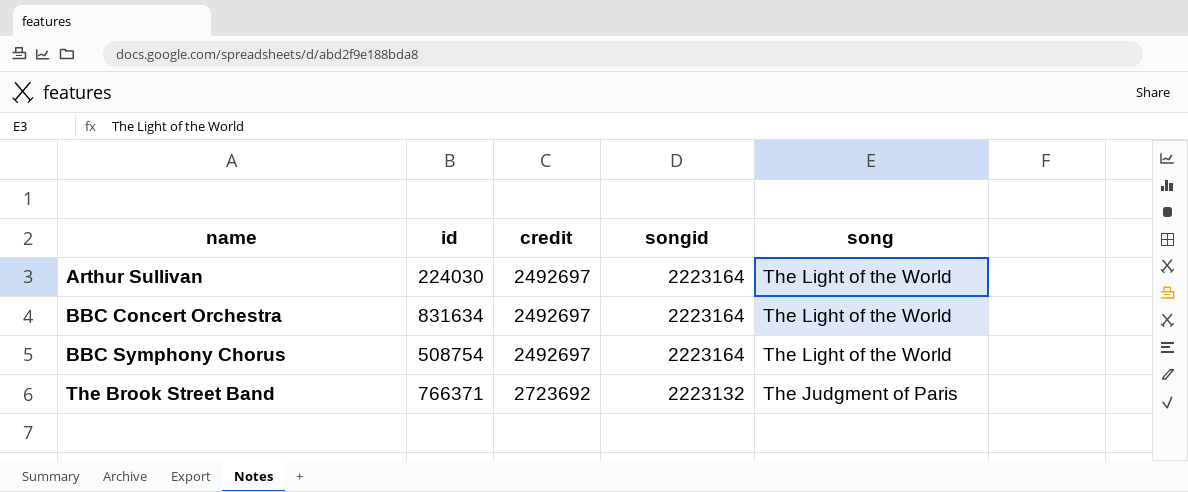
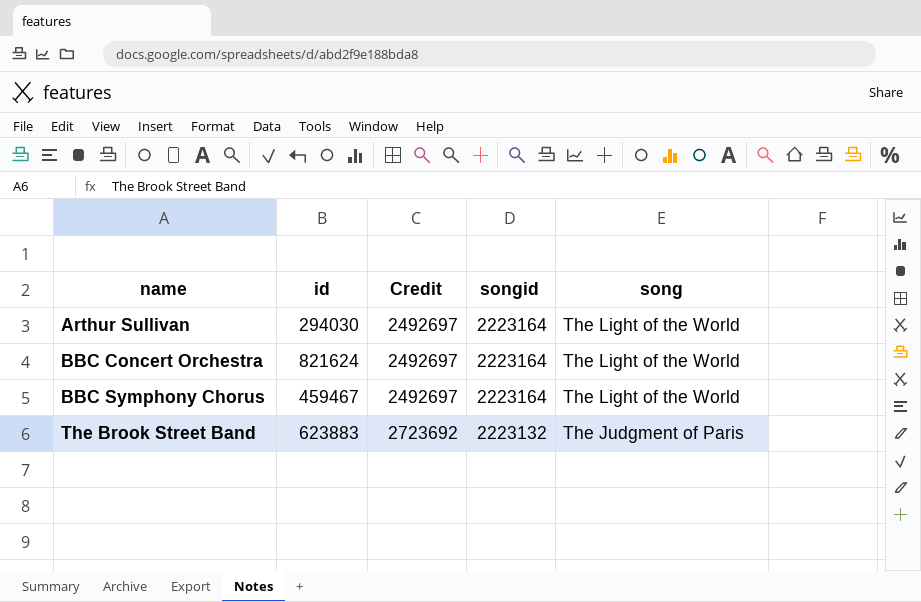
column name: credit -> Credit
Arthur Sullivan | id: 224030 -> 294030
BBC Concert Orchestra | id: 831634 -> 821624
BBC Symphony Chorus | id: 508754 -> 459467
The Brook Street Band | id: 766371 -> 623883

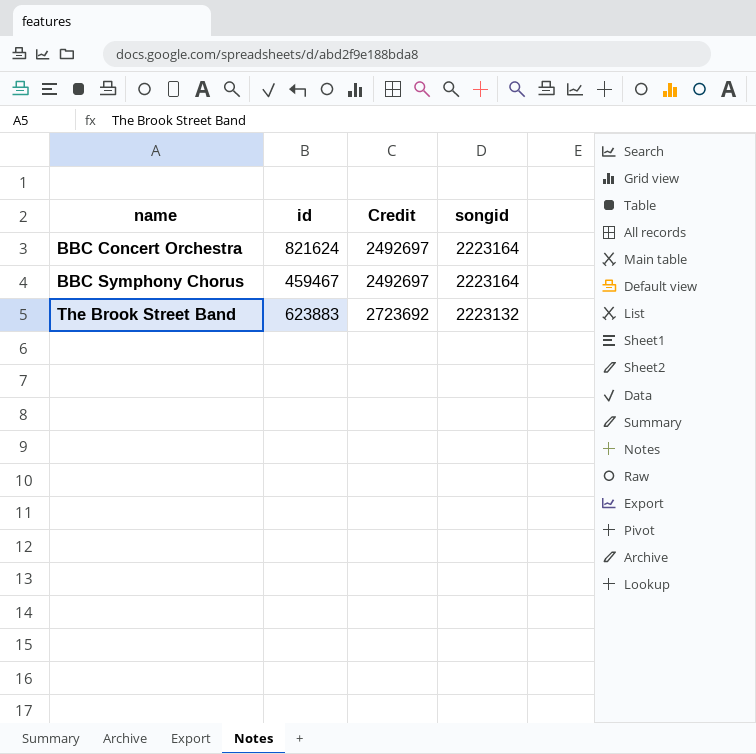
column song | position: 5 -> none
row Arthur Sullivan: 294030 | 2492697 | 2223164 | The Light of the World -> none

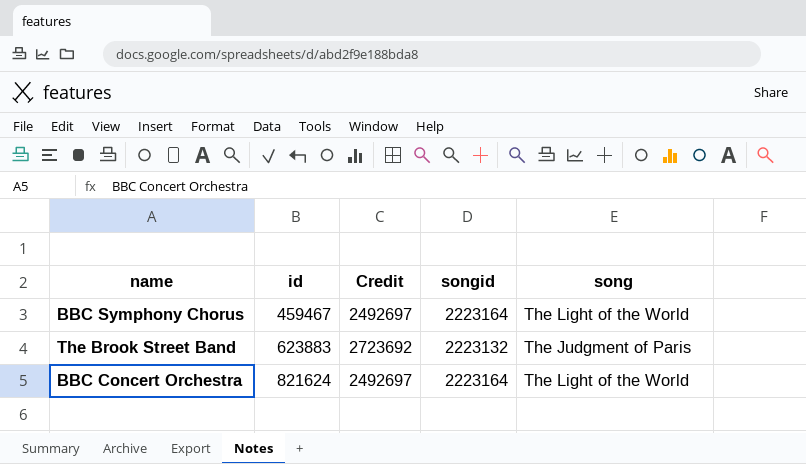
row order: name ascending -> id ascending
column song | position: none -> 5

